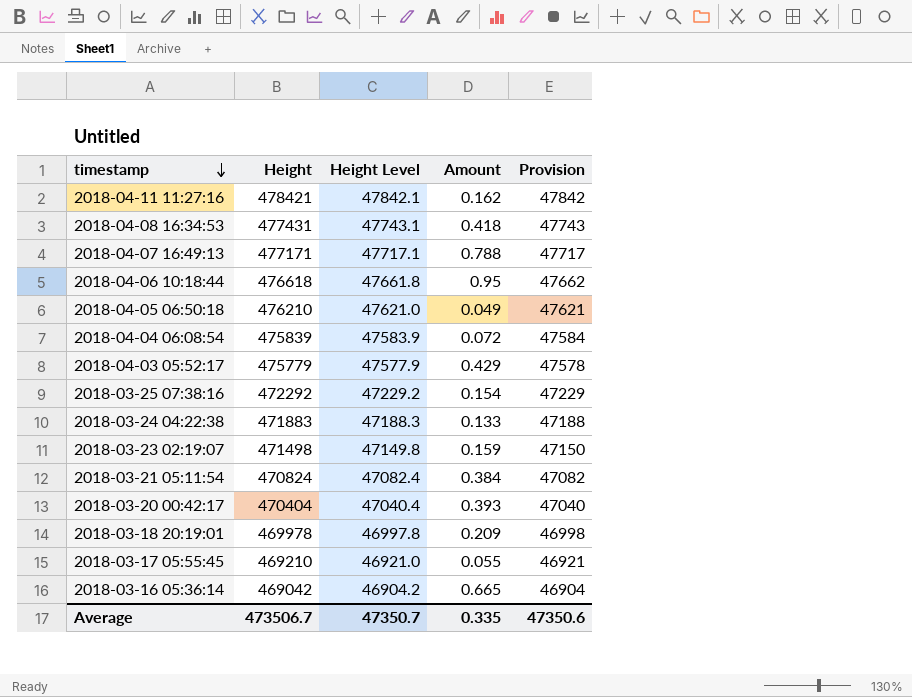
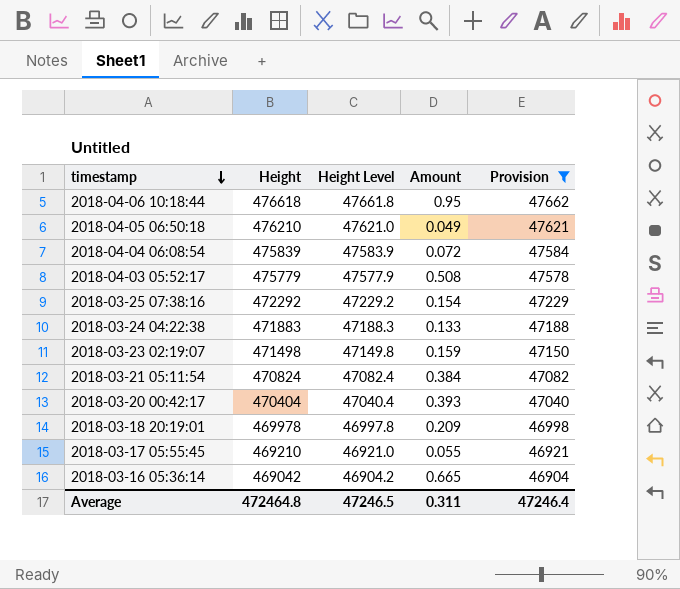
filter: none -> Provision <= 47662
2018-04-03 05:52:17 | Amount: 0.429 -> 0.508
Average | Height: 473506.7 -> 472464.8
Average | Height Level: 47350.7 -> 47246.5
Average | Amount: 0.335 -> 0.311
Average | Provision: 47350.6 -> 47246.4

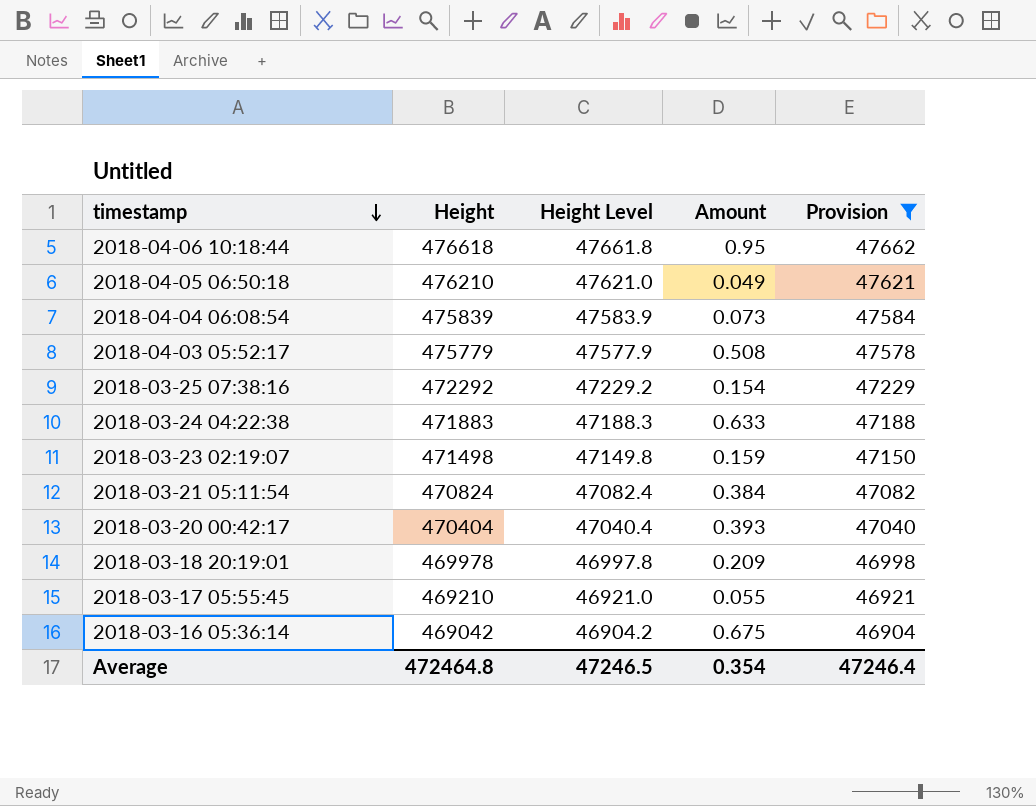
2018-04-04 06:08:54 | Amount: 0.072 -> 0.073
2018-03-24 04:22:38 | Amount: 0.133 -> 0.633
2018-03-16 05:36:14 | Amount: 0.665 -> 0.675
Average | Amount: 0.311 -> 0.354

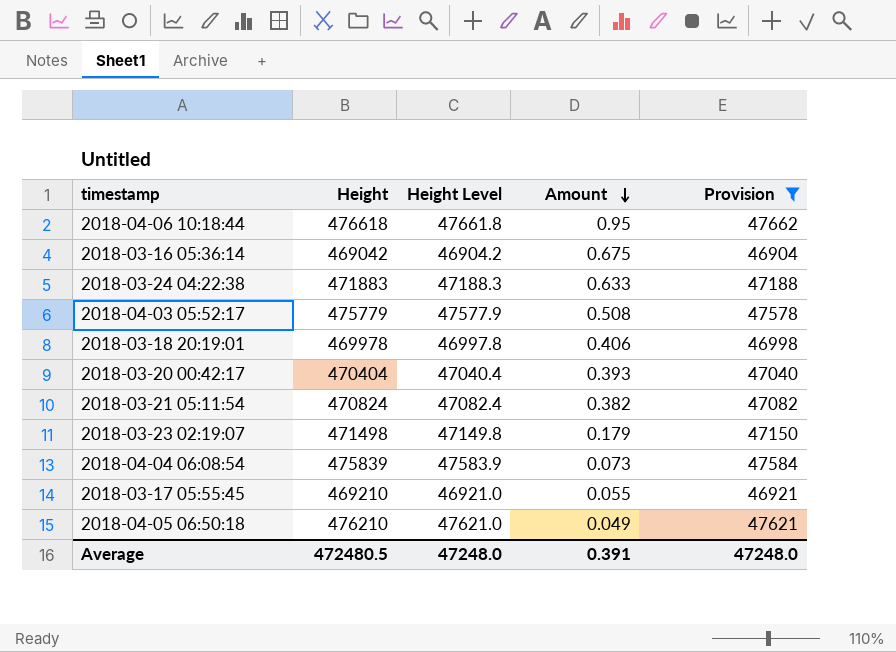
row order: timestamp descending -> Amount descending
row 2018-03-25 07:38:16: 472292 | 47229.2 | 0.154 | 47229 -> none
2018-03-18 20:19:01 | Amount: 0.209 -> 0.406
2018-03-21 05:11:54 | Amount: 0.384 -> 0.382
2018-03-23 02:19:07 | Amount: 0.159 -> 0.179
Average | Height: 472464.8 -> 472480.5
Average | Height Level: 47246.5 -> 47248.0
Average | Amount: 0.354 -> 0.391
Average | Provision: 47246.4 -> 47248.0

